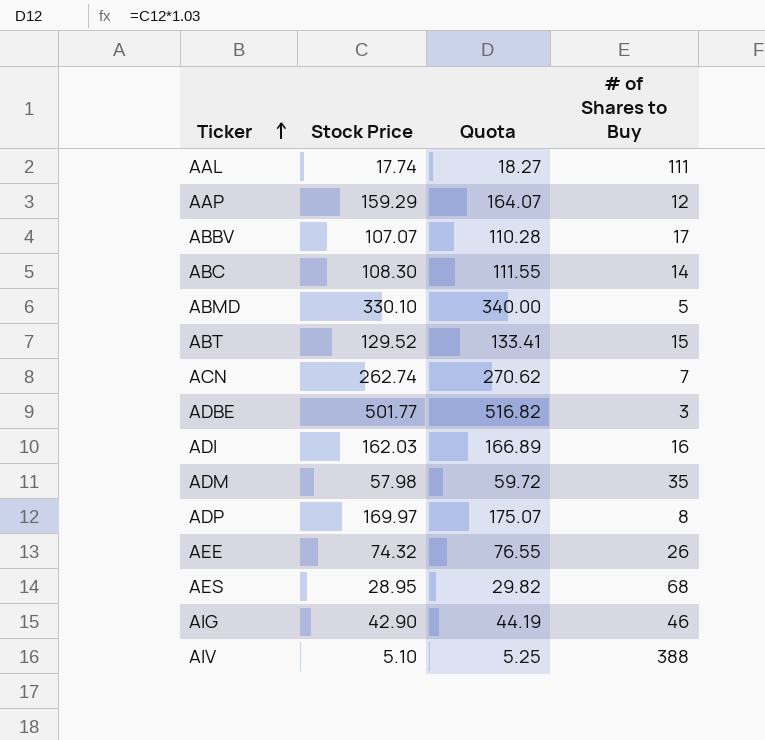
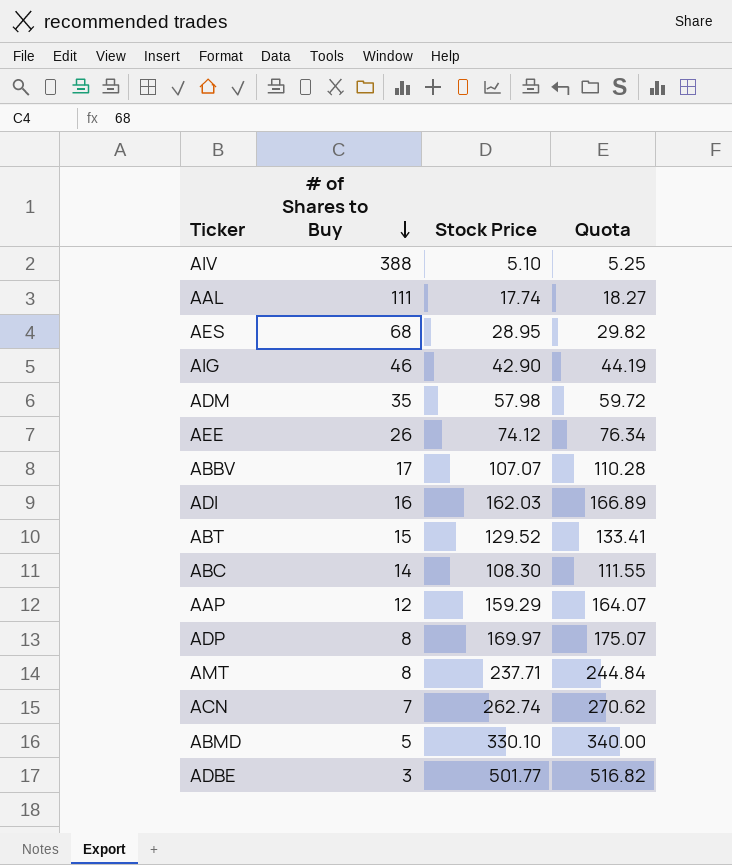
row order: Ticker ascending -> # of Shares to Buy descending
column # of Shares to Buy | position: 4 -> 2
AEE | Stock Price: 74.32 -> 74.12
AEE | Quota: 76.55 -> 76.34
row AMT: none -> 8 | 237.71 | 244.84

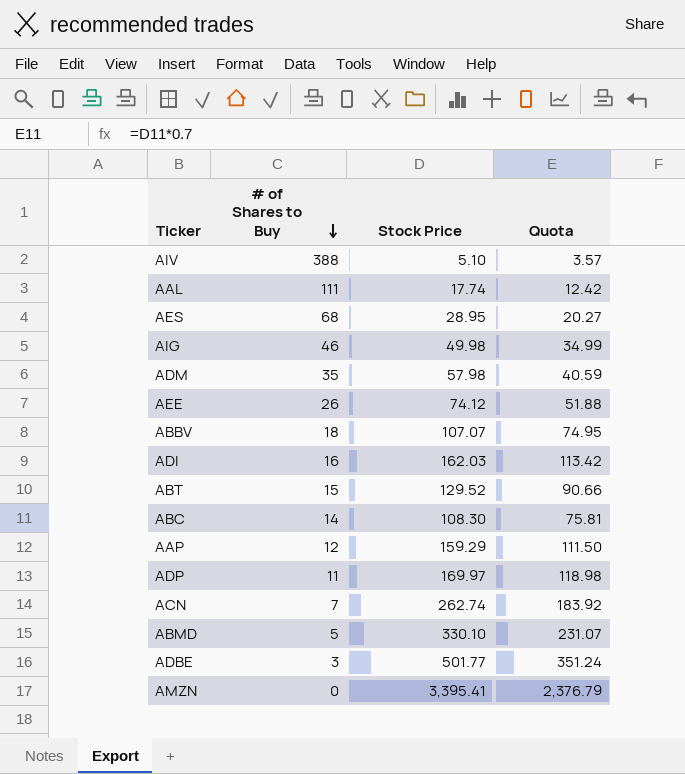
column Quota | formula: [Stock Price] * 1.03 -> [Stock Price] * 0.7
row AMT: 8 | 237.71 | 244.84 -> none
AIG | Stock Price: 42.90 -> 49.98
ABBV | # of Shares to Buy: 17 -> 18
ADP | # of Shares to Buy: 8 -> 11
row AMZN: none -> 0 | 3,395.41 | 2,376.79

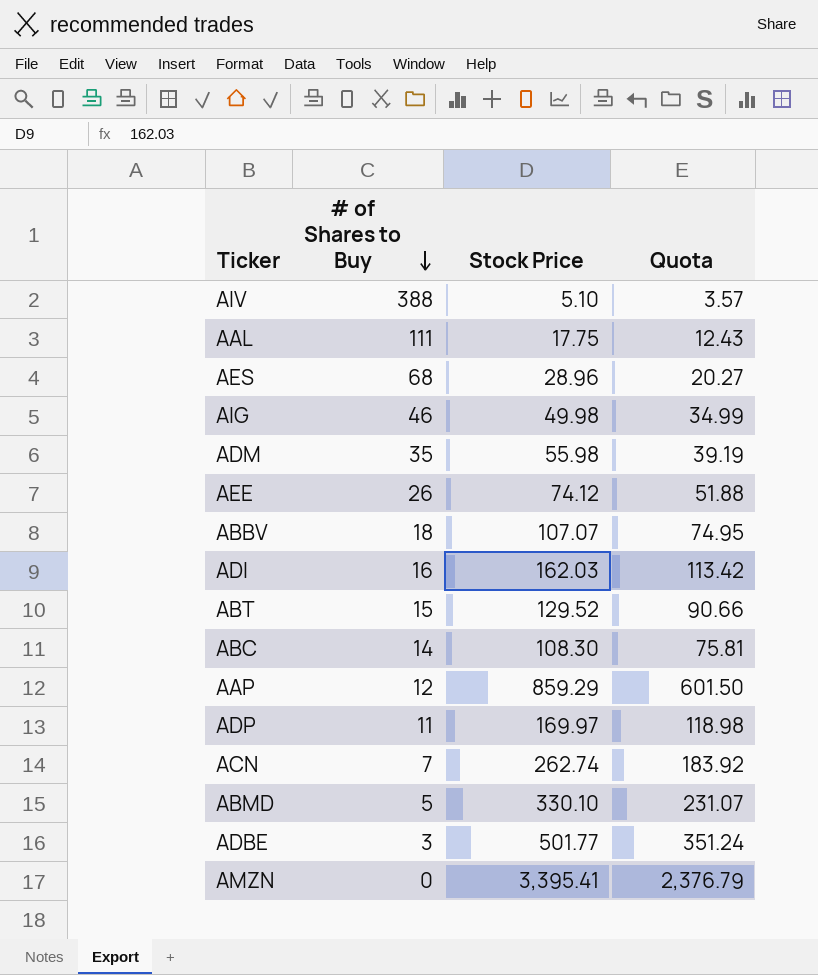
AAL | Stock Price: 17.74 -> 17.75
AAL | Quota: 12.42 -> 12.43
AES | Stock Price: 28.95 -> 28.96
ADM | Stock Price: 57.98 -> 55.98
ADM | Quota: 40.59 -> 39.19
AAP | Stock Price: 159.29 -> 859.29
AAP | Quota: 111.50 -> 601.50

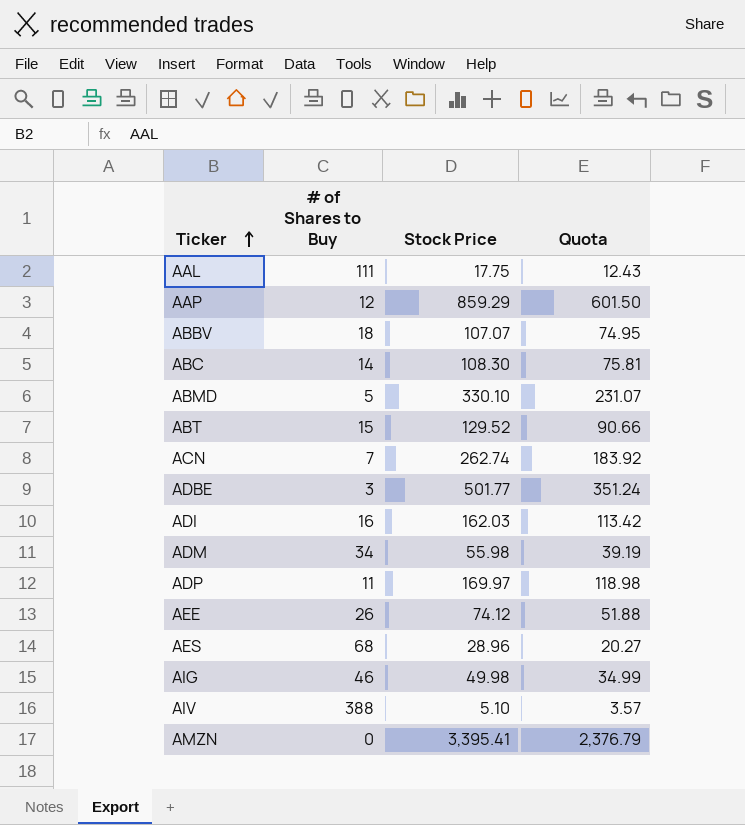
row order: # of Shares to Buy descending -> Ticker ascending
ADM | # of Shares to Buy: 35 -> 34

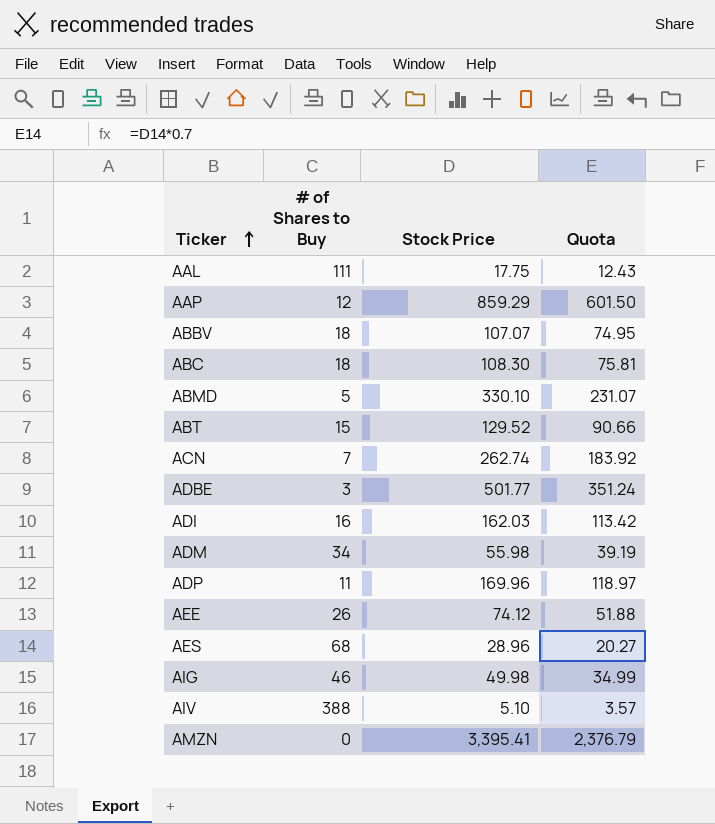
ABC | # of Shares to Buy: 14 -> 18
ADP | Stock Price: 169.97 -> 169.96
ADP | Quota: 118.98 -> 118.97

